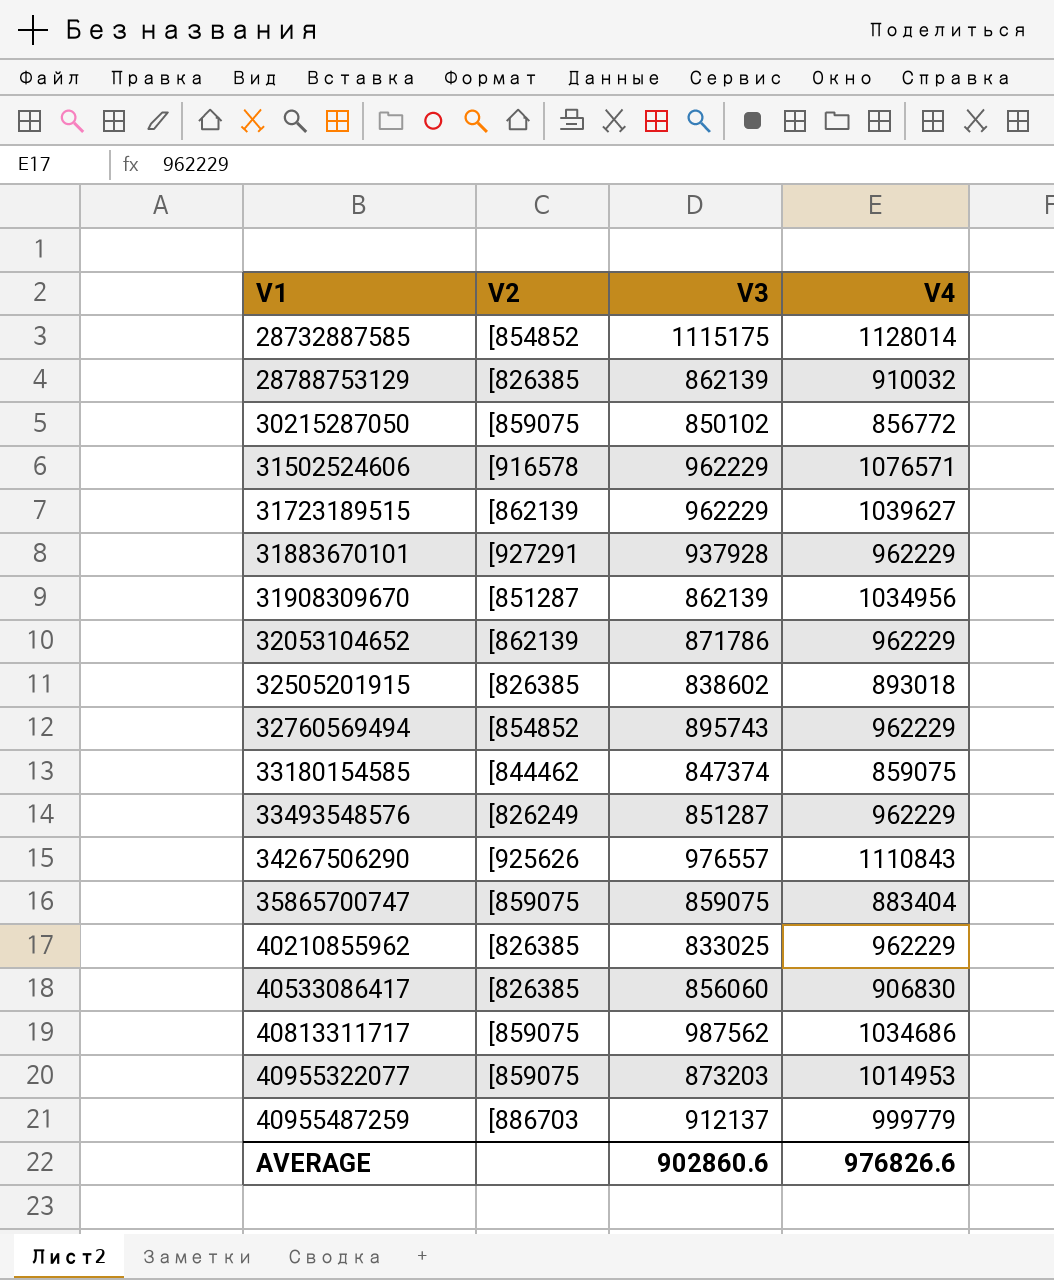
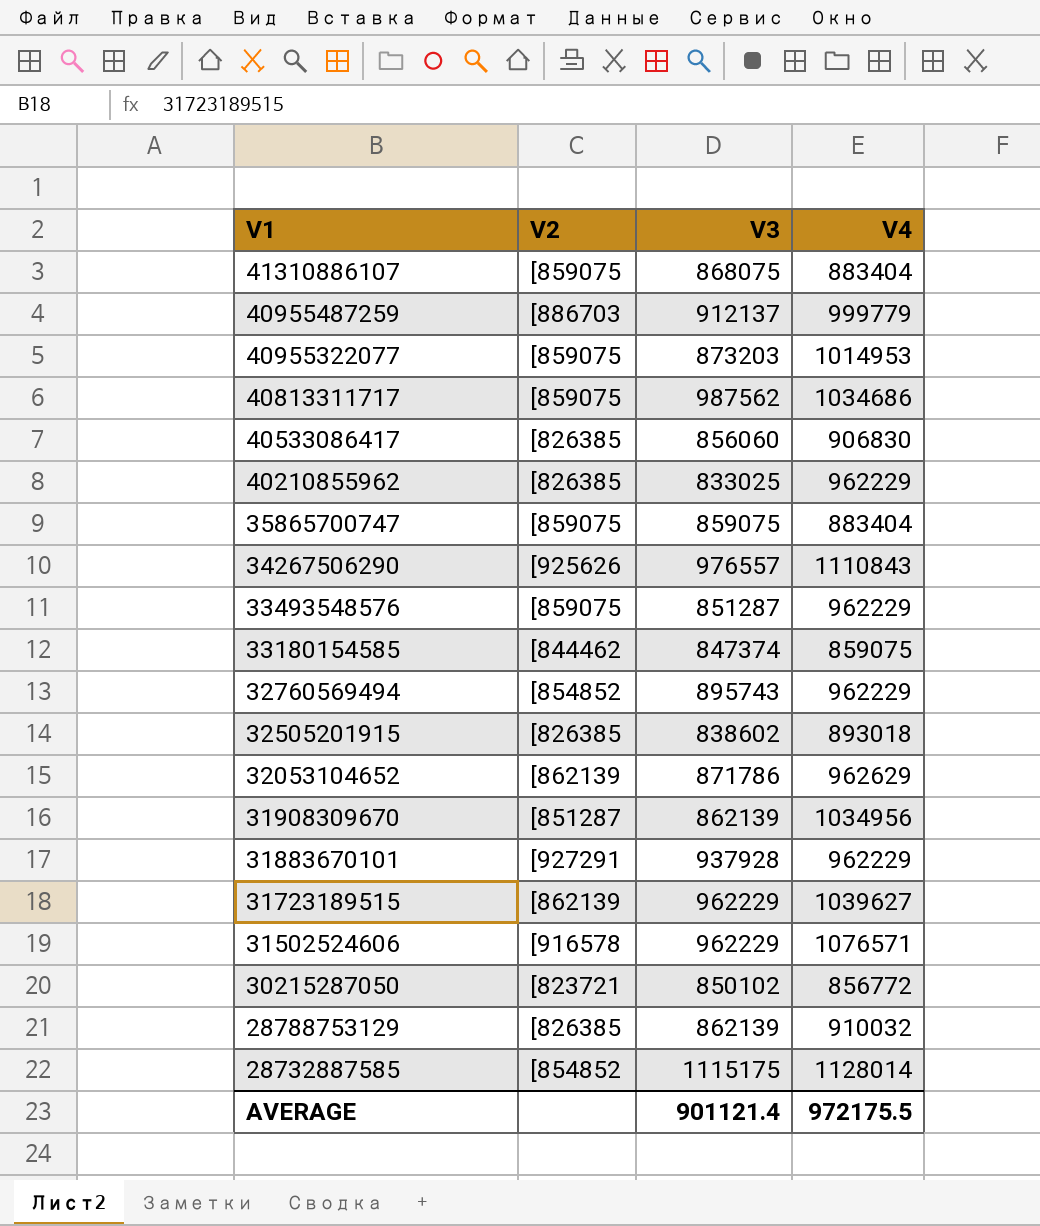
row order: V1 ascending -> V1 descending
row 41310886107: none -> [859075 | 868075 | 883404
33493548576 | V2: [826249 -> [859075
32053104652 | V4: 962229 -> 962629
30215287050 | V2: [859075 -> [823721
AVERAGE | V3: 902860.6 -> 901121.4
AVERAGE | V4: 976826.6 -> 972175.5

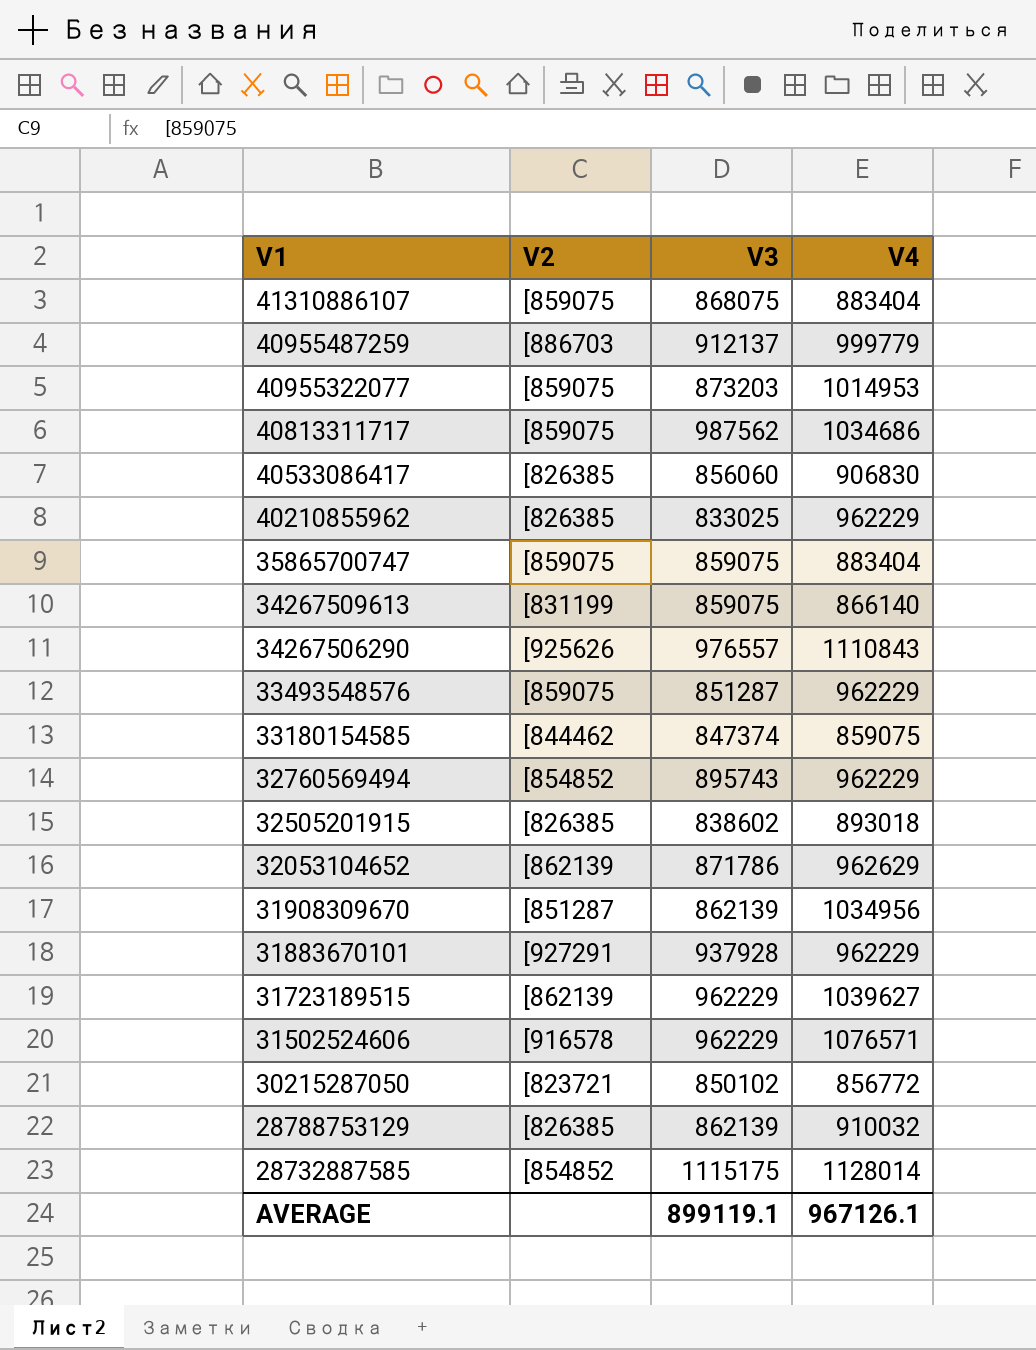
row 34267509613: none -> [831199 | 859075 | 866140
AVERAGE | V3: 901121.4 -> 899119.1
AVERAGE | V4: 972175.5 -> 967126.1

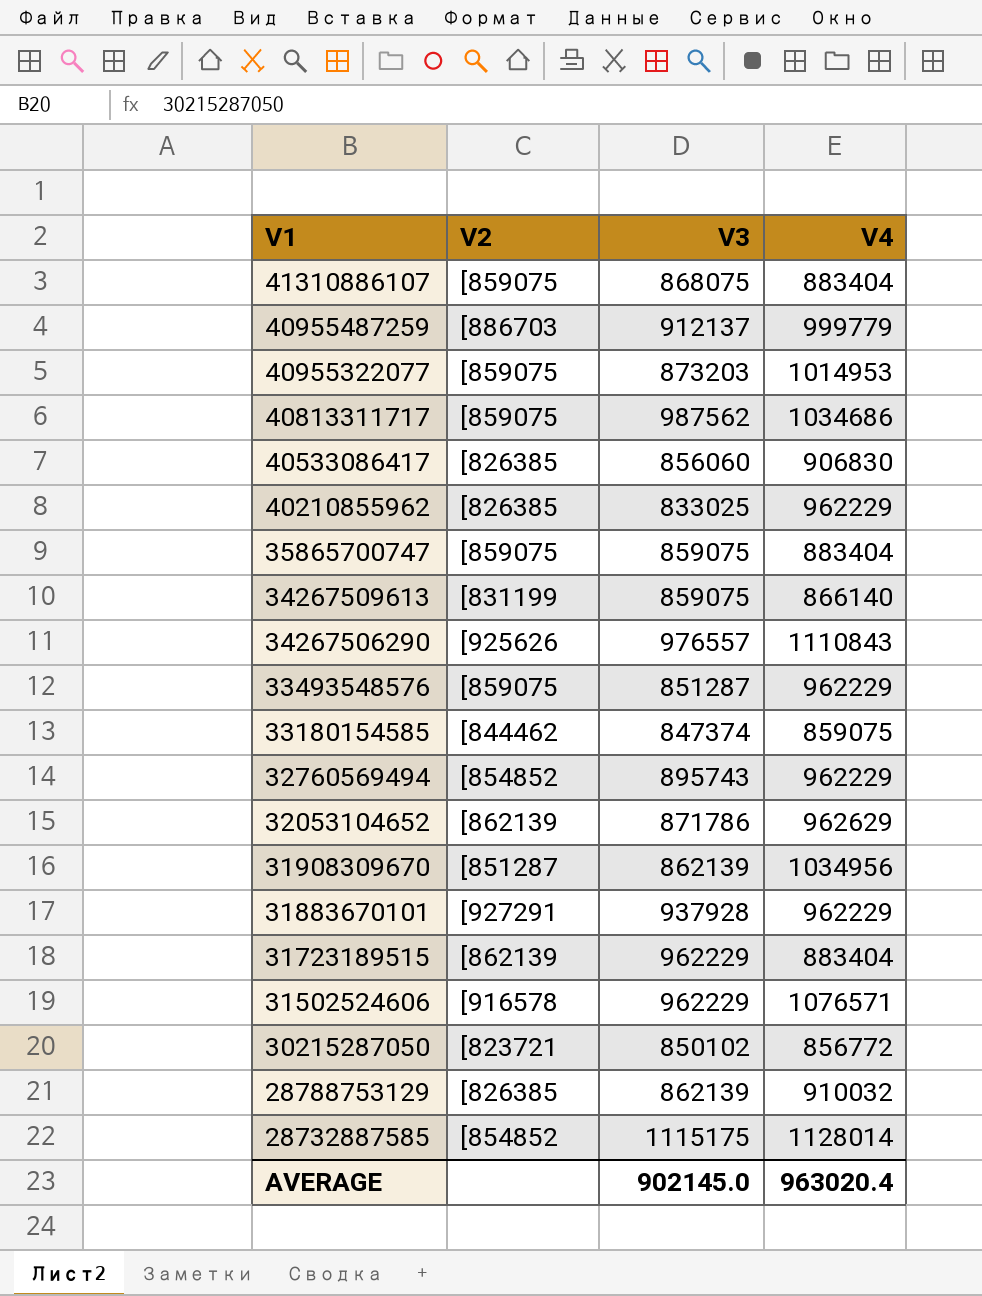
row 32505201915: [826385 | 838602 | 893018 -> none
31723189515 | V4: 1039627 -> 883404
AVERAGE | V3: 899119.1 -> 902145.0
AVERAGE | V4: 967126.1 -> 963020.4

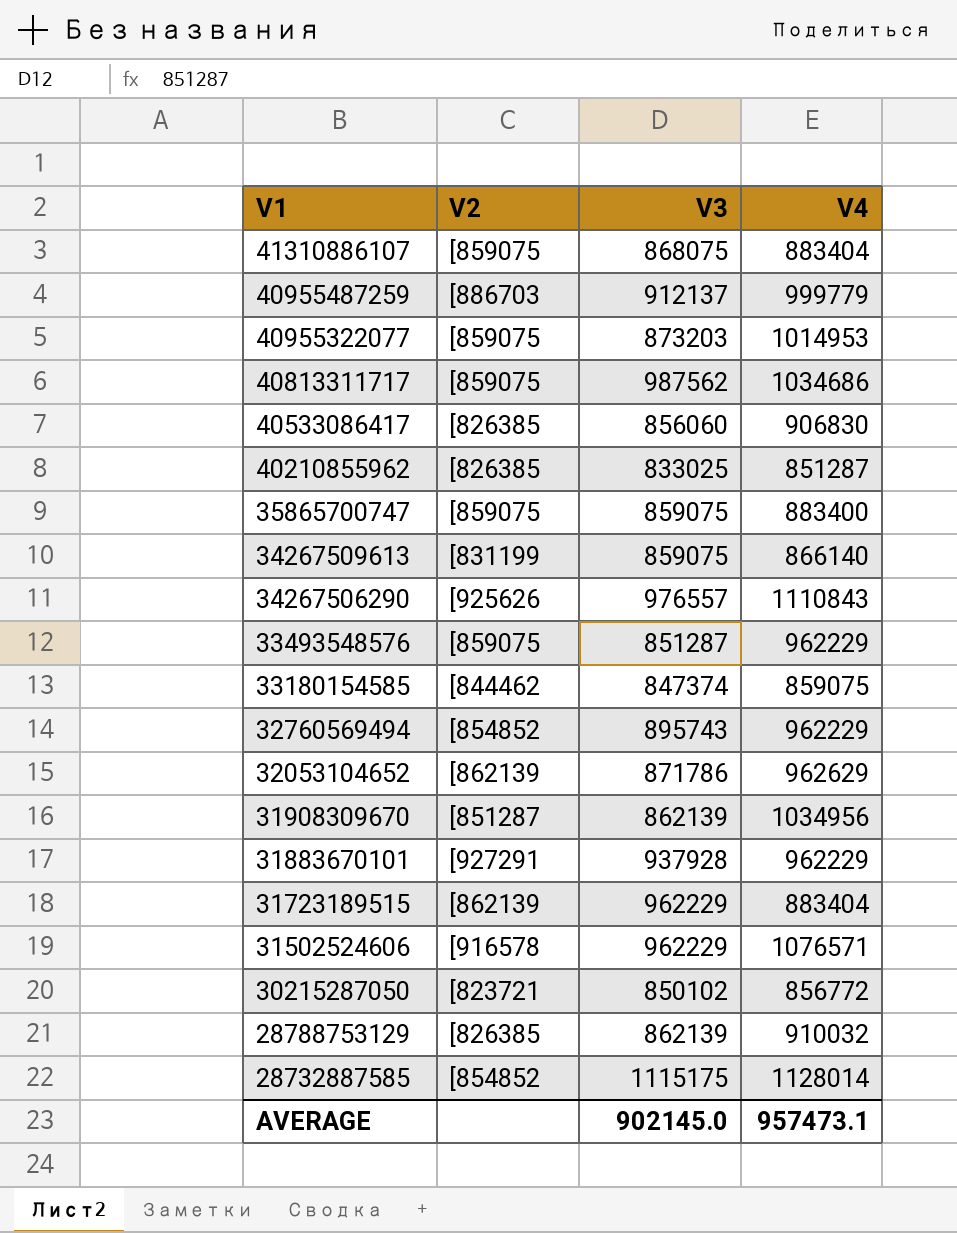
40210855962 | V4: 962229 -> 851287
35865700747 | V4: 883404 -> 883400
AVERAGE | V4: 963020.4 -> 957473.1

